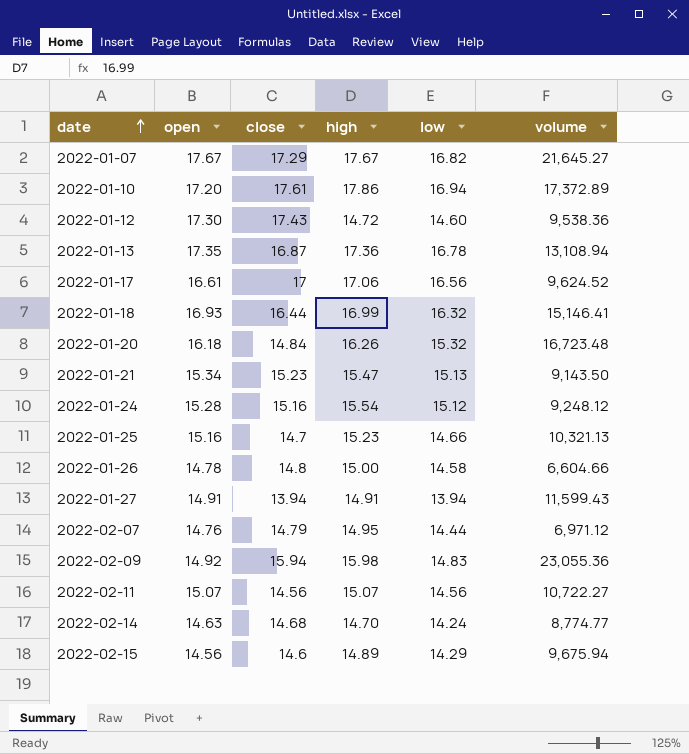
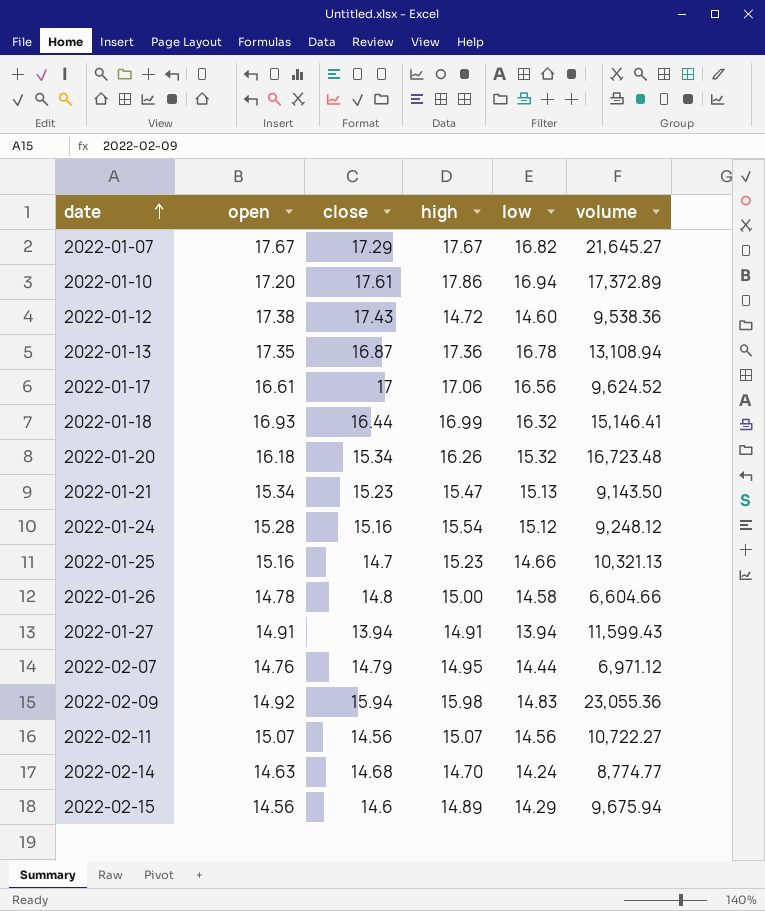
2022-01-12 | open: 17.30 -> 17.38
2022-01-20 | close: 14.84 -> 15.34

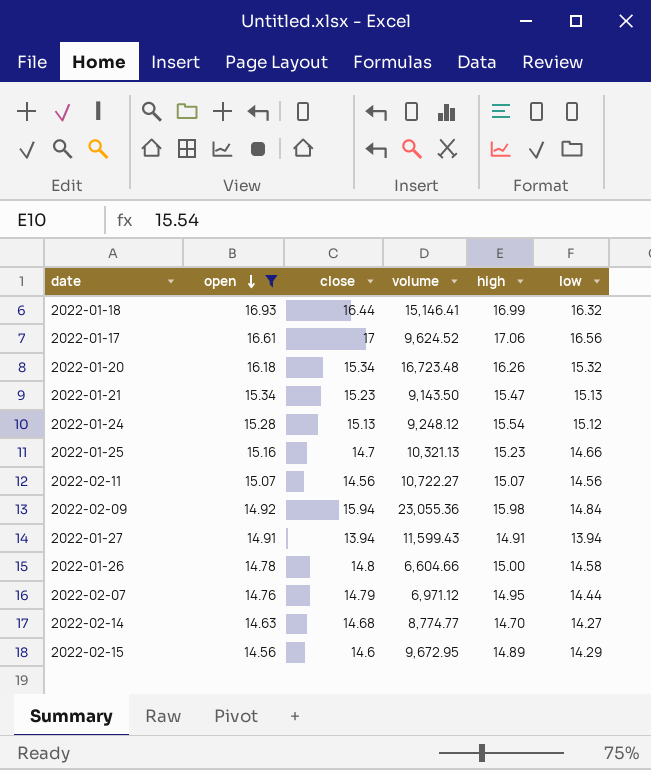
filter: none -> open <= 16.93
row order: date ascending -> open descending
column volume | position: 6 -> 4
2022-01-24 | close: 15.16 -> 15.13
2022-02-09 | low: 14.83 -> 14.84
2022-02-14 | low: 14.24 -> 14.27
2022-02-15 | volume: 9,675.94 -> 9,672.95

